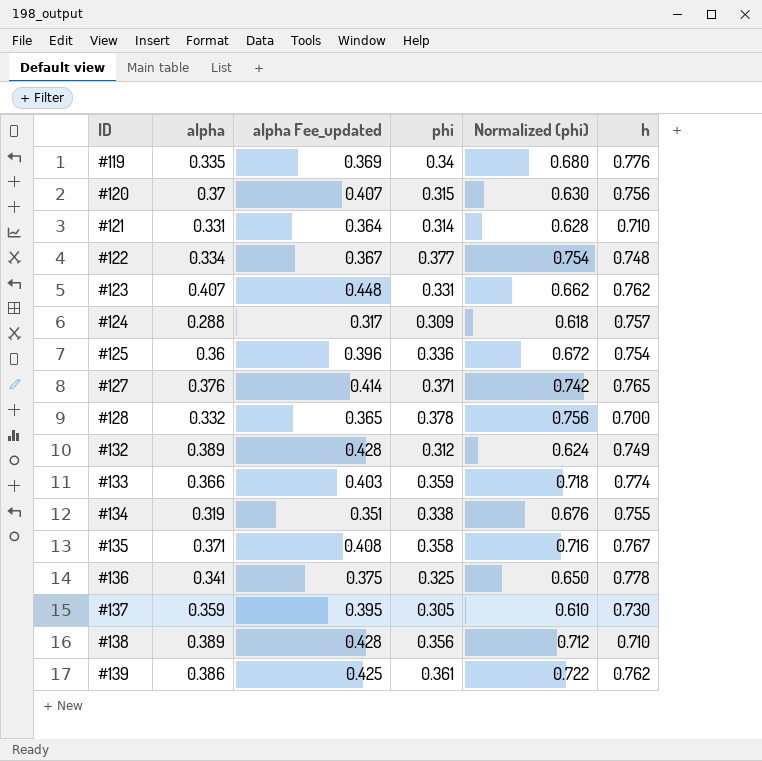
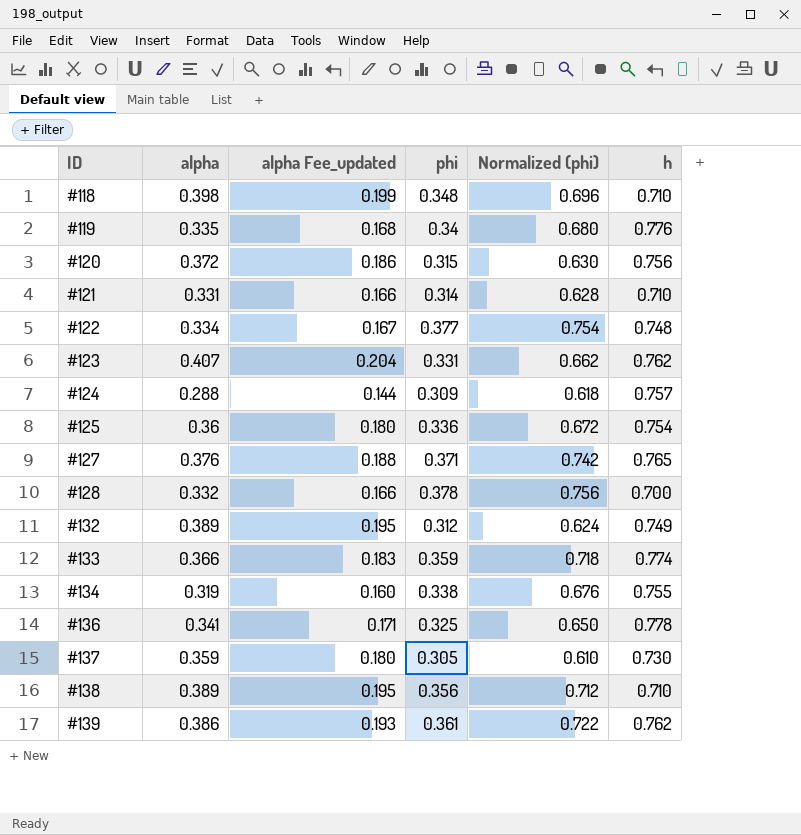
column alpha Fee_updated | formula: [alpha] * 1.1 -> [alpha] * 0.5
row #135: 0.371 | 0.408 | 0.358 | 0.716 | 0.767 -> none
row #118: none -> 0.398 | 0.199 | 0.348 | 0.696 | 0.710
#120 | alpha: 0.37 -> 0.372

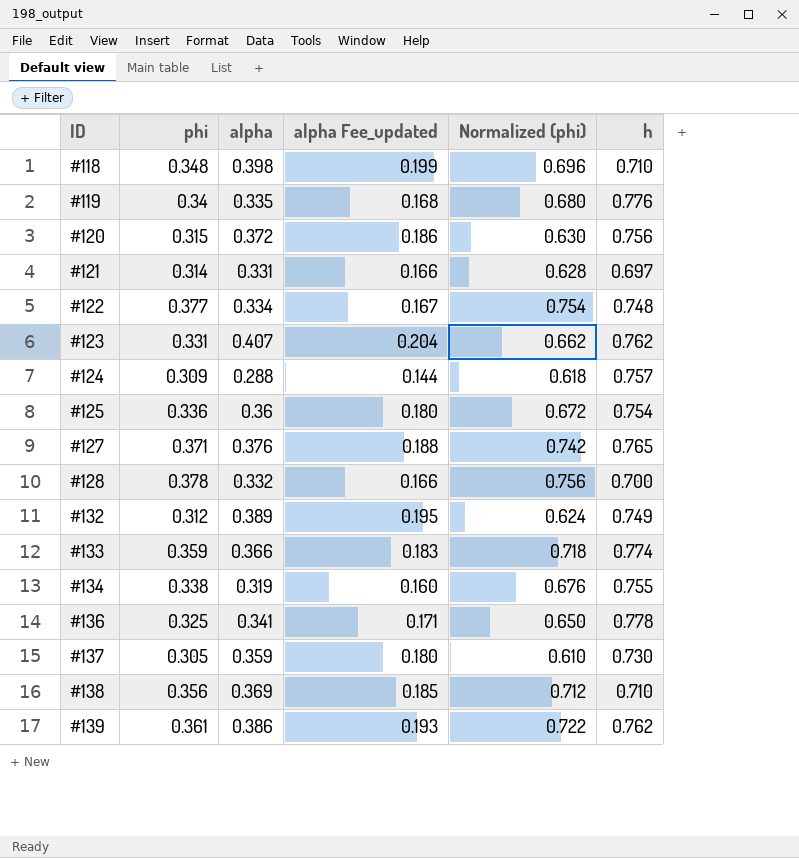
column phi | position: 4 -> 2
#121 | h: 0.710 -> 0.697
#138 | alpha: 0.389 -> 0.369
#138 | alpha Fee_updated: 0.195 -> 0.185

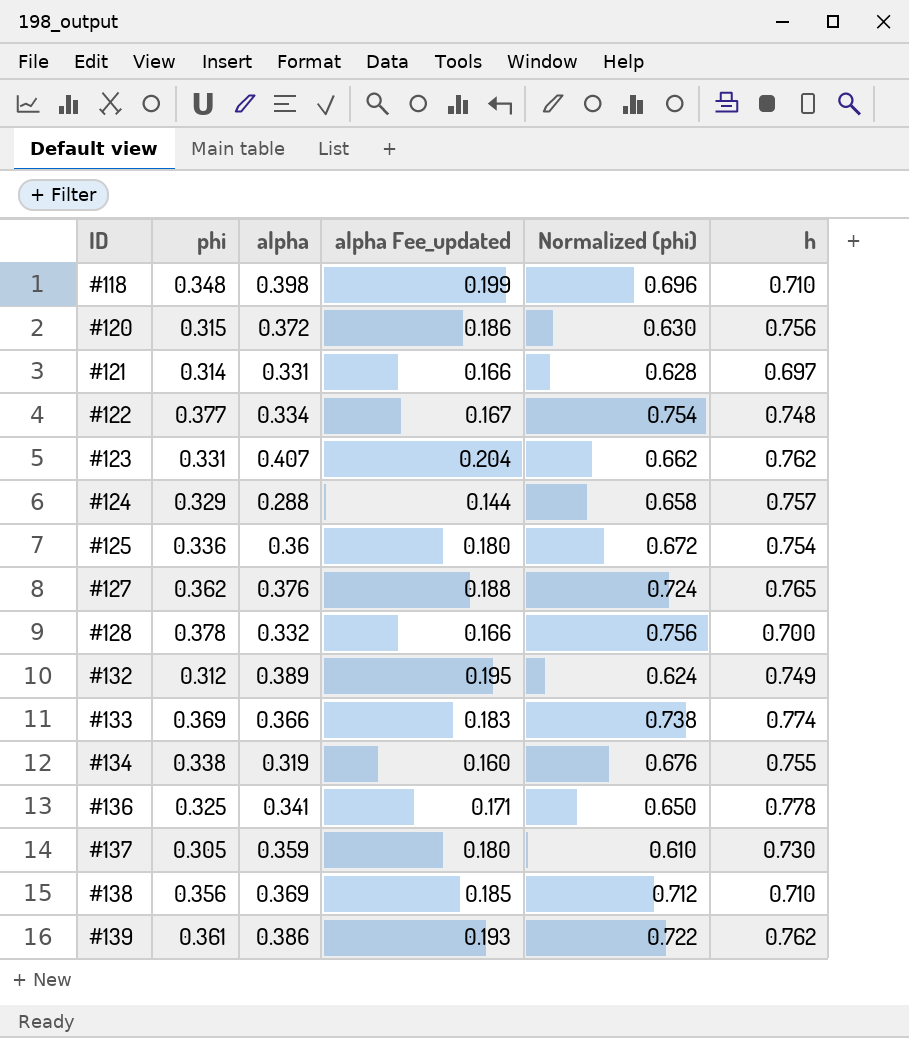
row #119: 0.34 | 0.335 | 0.168 | 0.680 | 0.776 -> none
#124 | phi: 0.309 -> 0.329
#124 | Normalized (phi): 0.618 -> 0.658
#127 | phi: 0.371 -> 0.362
#127 | Normalized (phi): 0.742 -> 0.724
#133 | phi: 0.359 -> 0.369
#133 | Normalized (phi): 0.718 -> 0.738

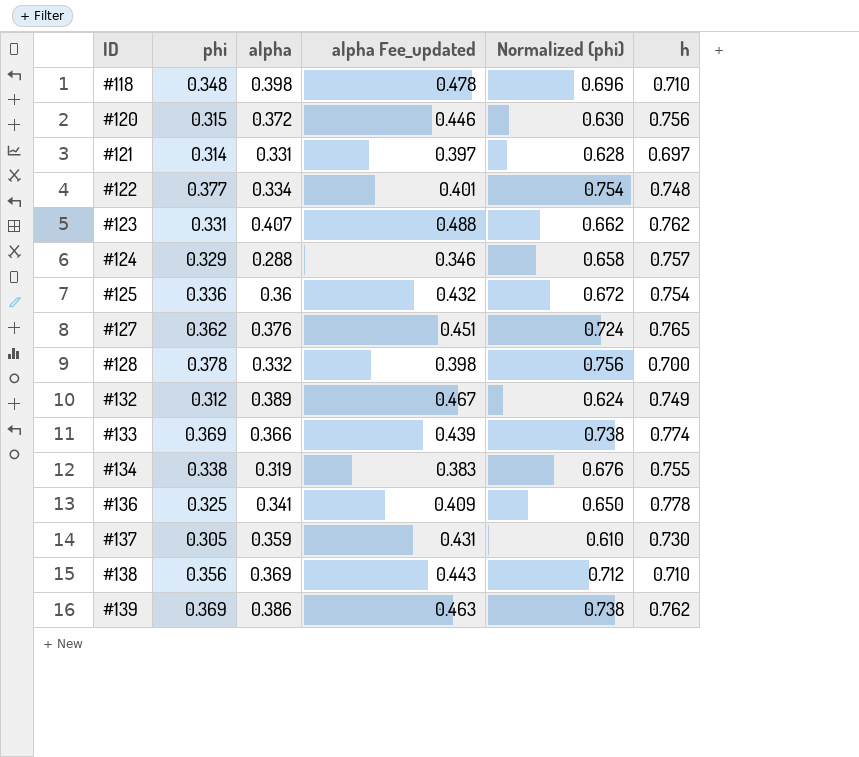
column alpha Fee_updated | formula: [alpha] * 0.5 -> [alpha] * 1.2
#139 | phi: 0.361 -> 0.369
#139 | Normalized (phi): 0.722 -> 0.738

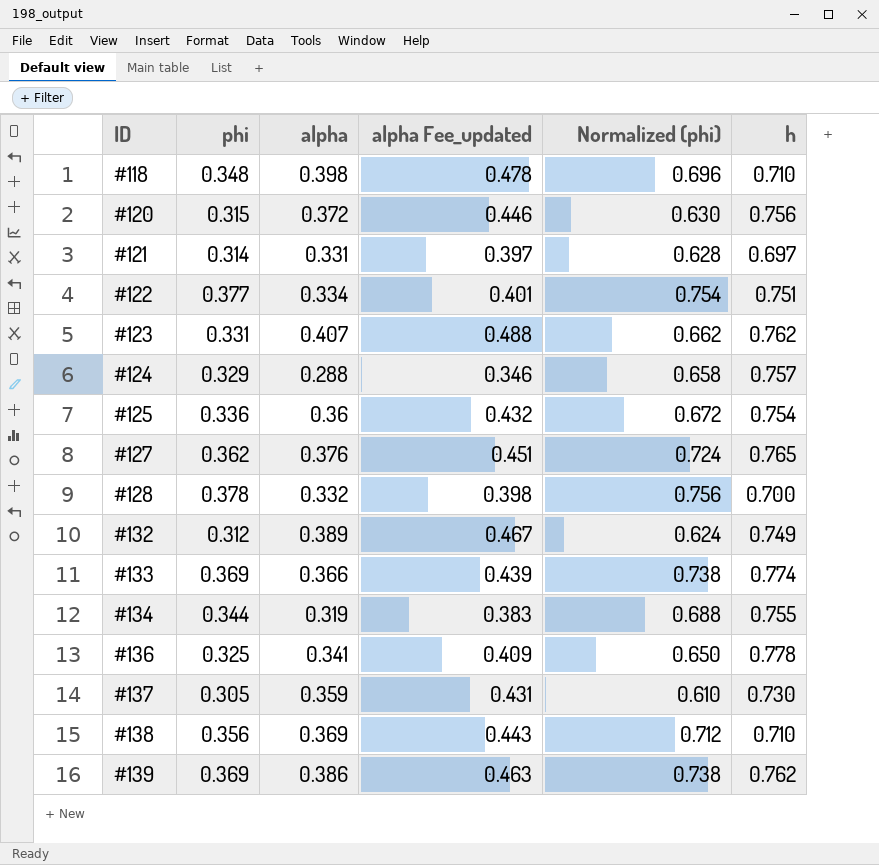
#122 | h: 0.748 -> 0.751
#134 | phi: 0.338 -> 0.344
#134 | Normalized (phi): 0.676 -> 0.688

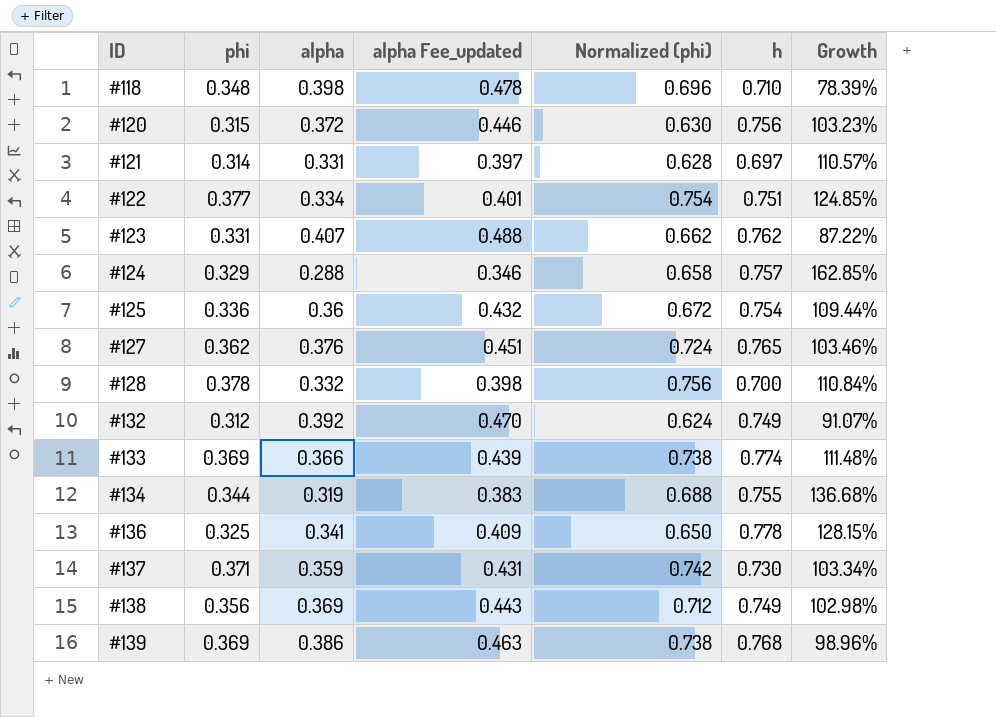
column Growth | formula: none -> ([h] - [alpha]) / [alpha]
#132 | alpha: 0.389 -> 0.392
#132 | alpha Fee_updated: 0.467 -> 0.470
#137 | phi: 0.305 -> 0.371
#137 | Normalized (phi): 0.610 -> 0.742
#138 | h: 0.710 -> 0.749
#139 | h: 0.762 -> 0.768

